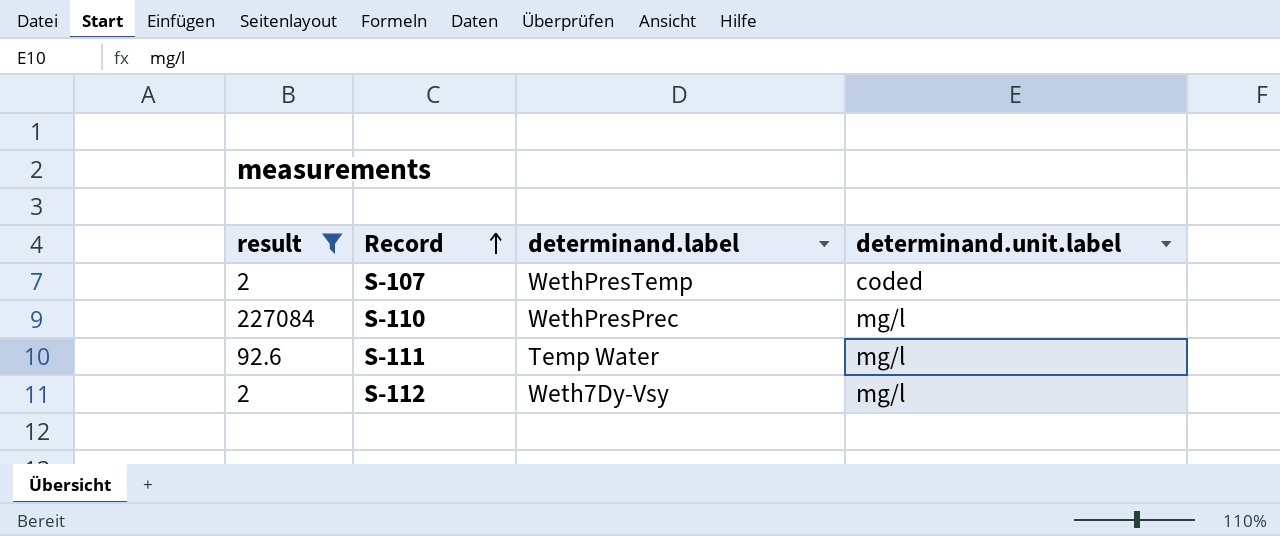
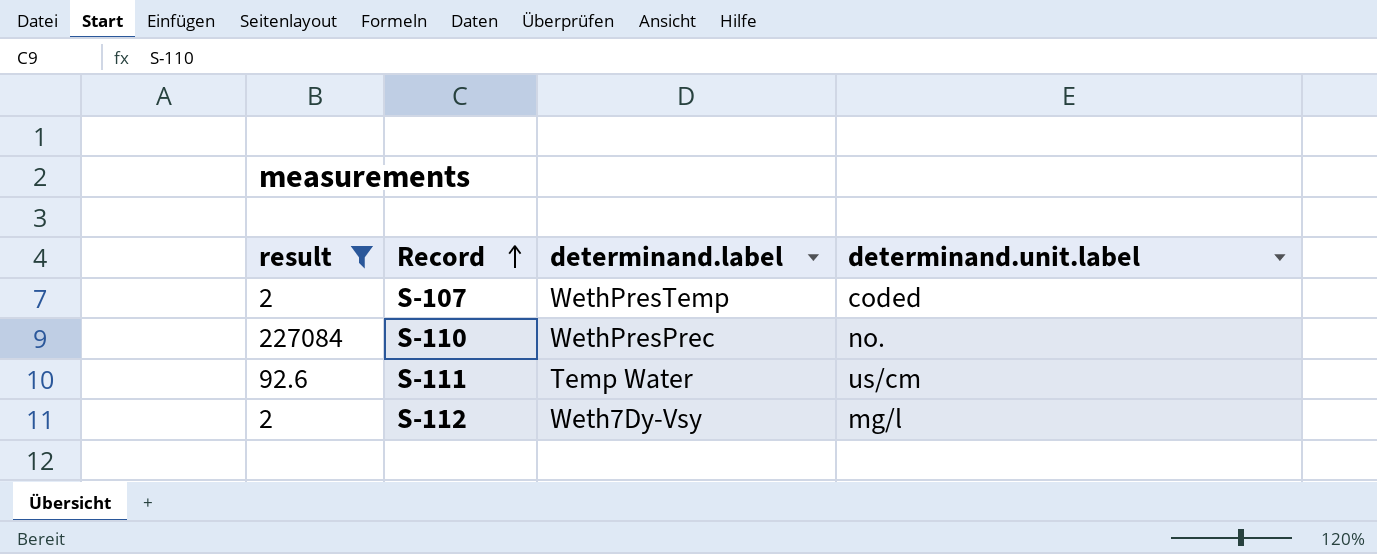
S-110 | determinand.unit.label: mg/l -> no.
S-111 | determinand.unit.label: mg/l -> us/cm

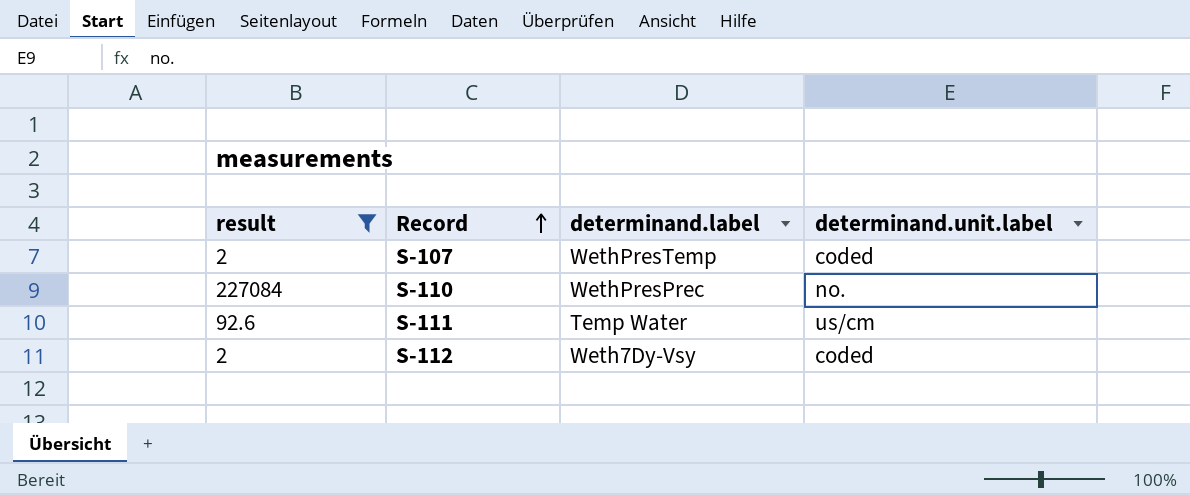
S-112 | determinand.unit.label: mg/l -> coded

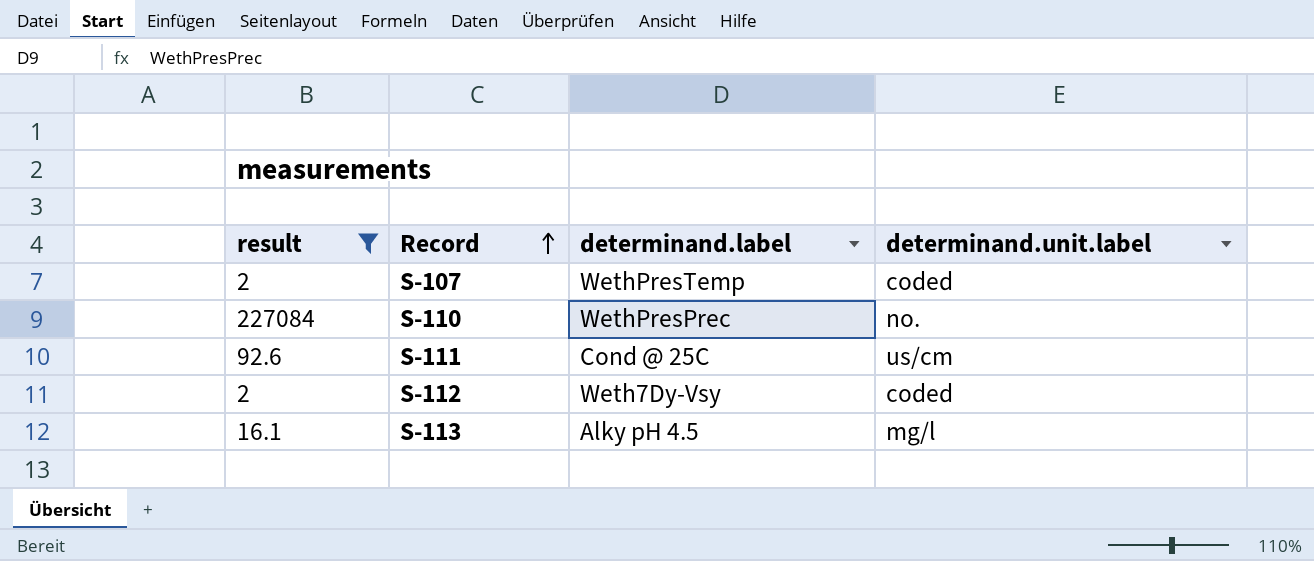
S-111 | determinand.label: Temp Water -> Cond @ 25C
row S-113: none -> 16.1 | Alky pH 4.5 | mg/l

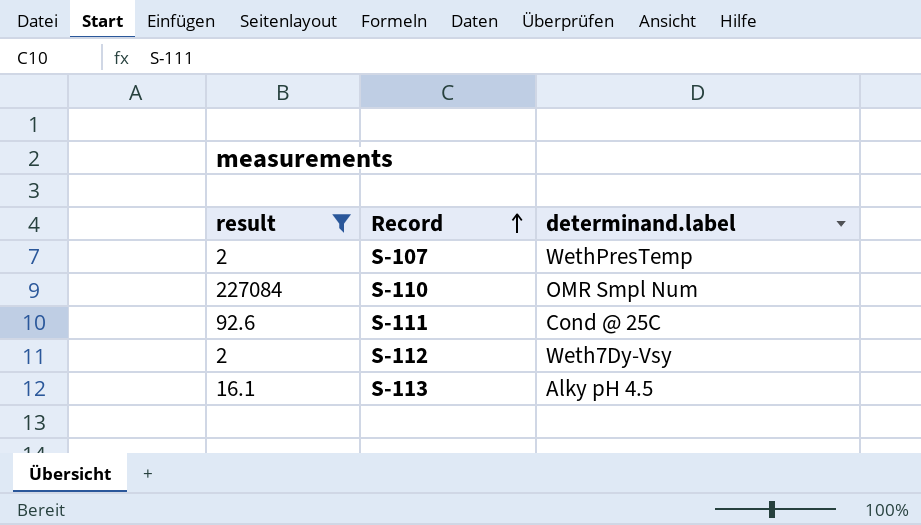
column determinand.unit.label | position: 4 -> none
S-110 | determinand.label: WethPresPrec -> OMR Smpl Num

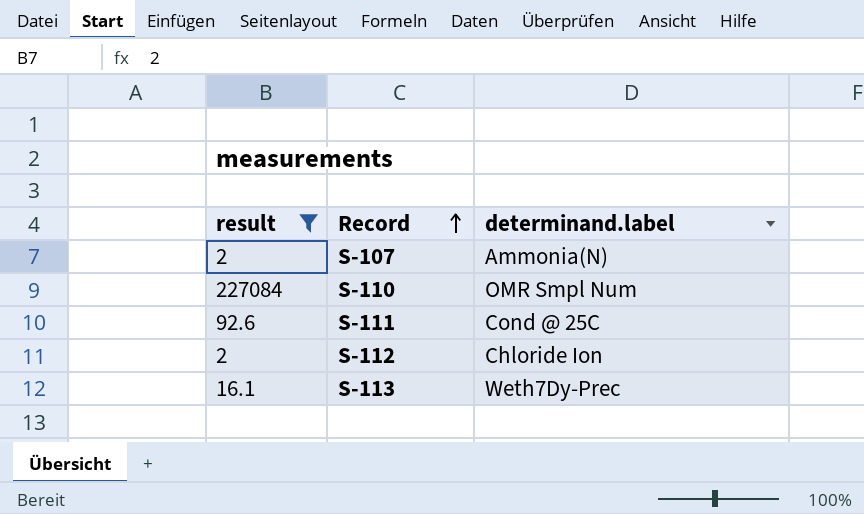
S-107 | determinand.label: WethPresTemp -> Ammonia(N)
S-112 | determinand.label: Weth7Dy-Vsy -> Chloride Ion
S-113 | determinand.label: Alky pH 4.5 -> Weth7Dy-Prec

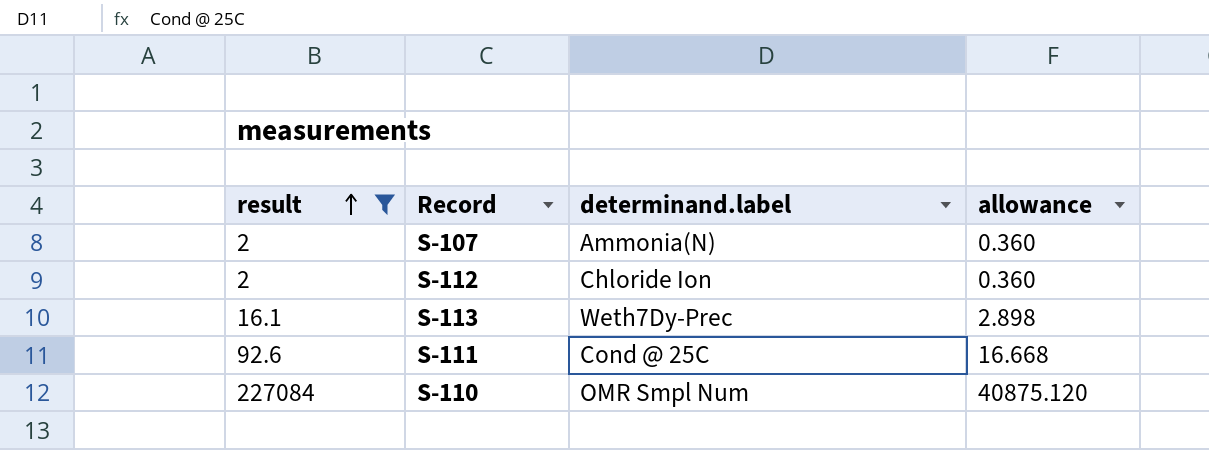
row order: Record ascending -> result ascending
column allowance | formula: none -> [result] * 0.18

